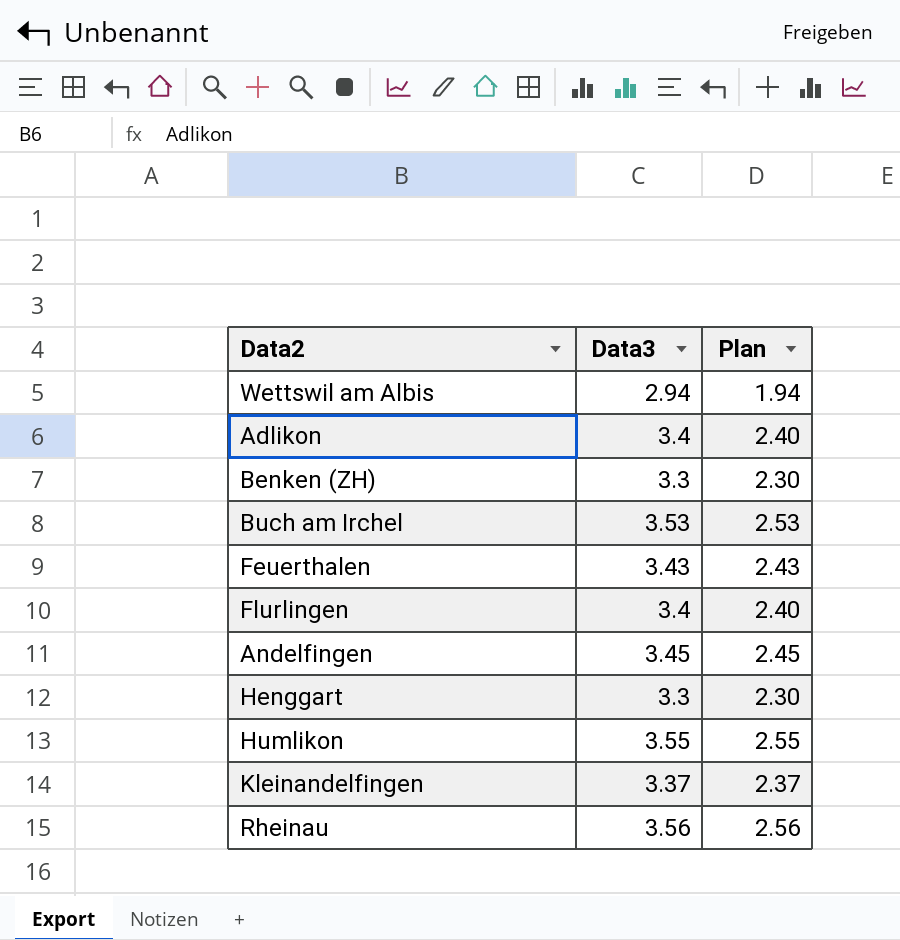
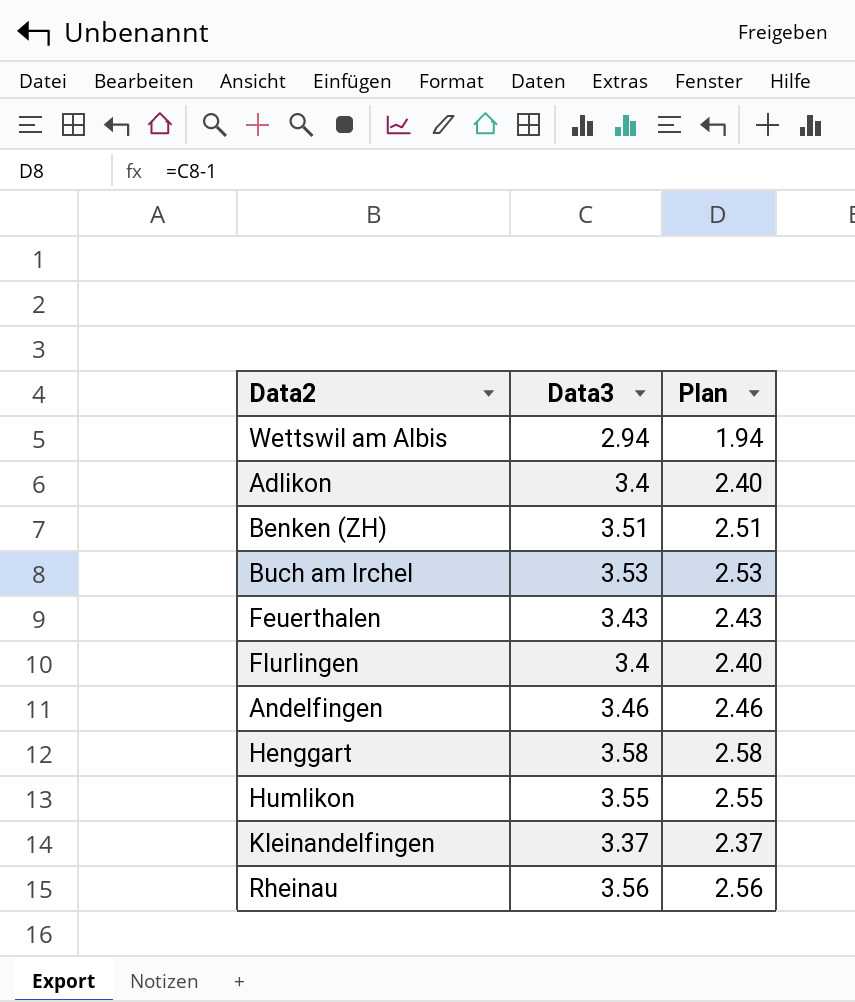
Benken (ZH) | Data3: 3.3 -> 3.51
Benken (ZH) | Plan: 2.30 -> 2.51
Andelfingen | Data3: 3.45 -> 3.46
Andelfingen | Plan: 2.45 -> 2.46
Henggart | Data3: 3.3 -> 3.58
Henggart | Plan: 2.30 -> 2.58

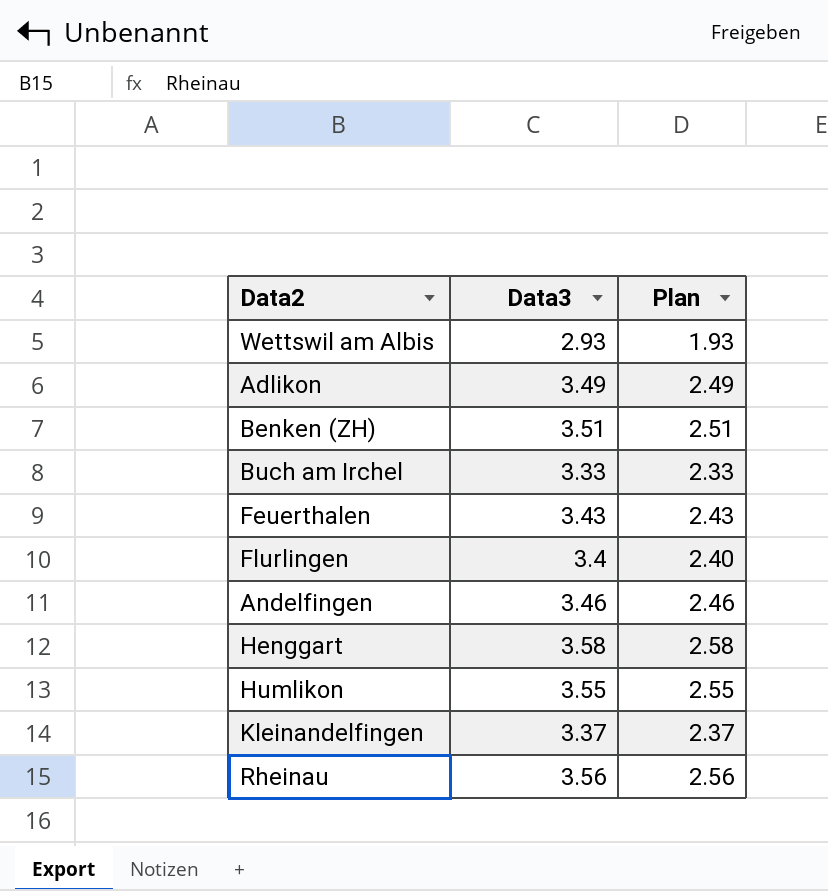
Wettswil am Albis | Data3: 2.94 -> 2.93
Wettswil am Albis | Plan: 1.94 -> 1.93
Adlikon | Data3: 3.4 -> 3.49
Adlikon | Plan: 2.40 -> 2.49
Buch am Irchel | Data3: 3.53 -> 3.33
Buch am Irchel | Plan: 2.53 -> 2.33

